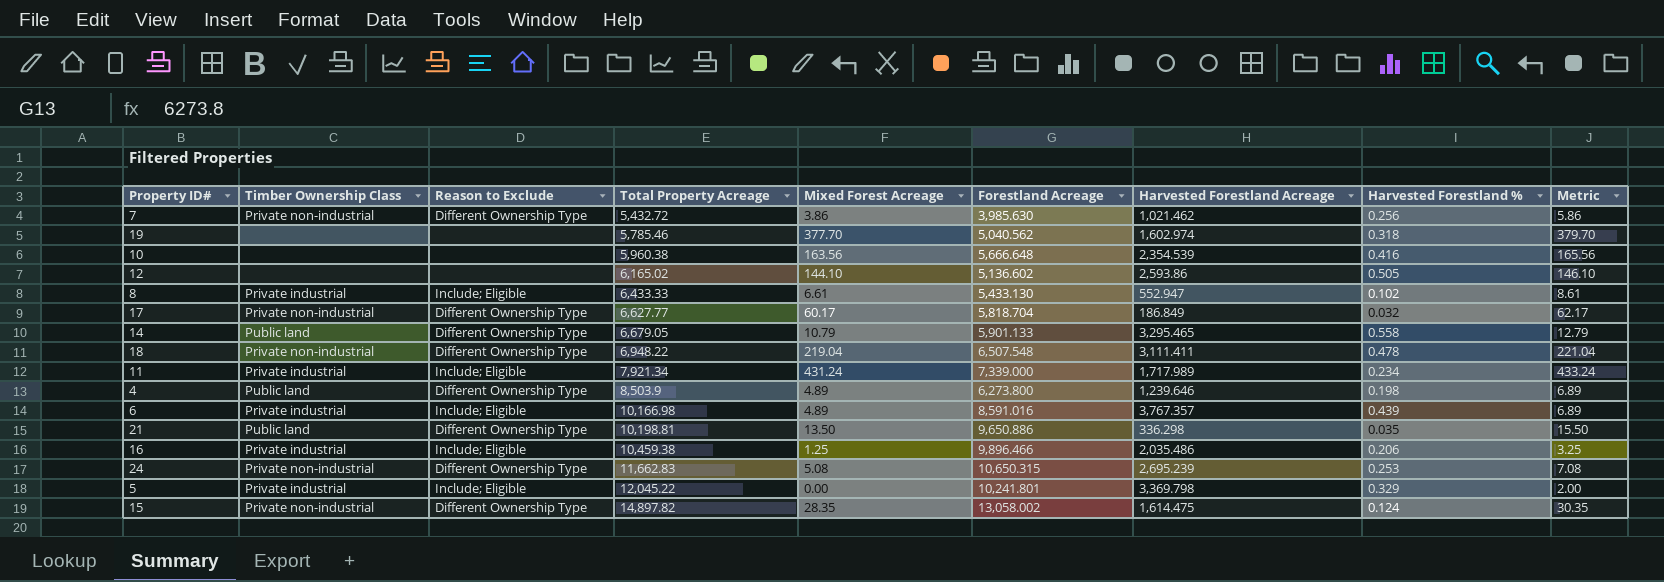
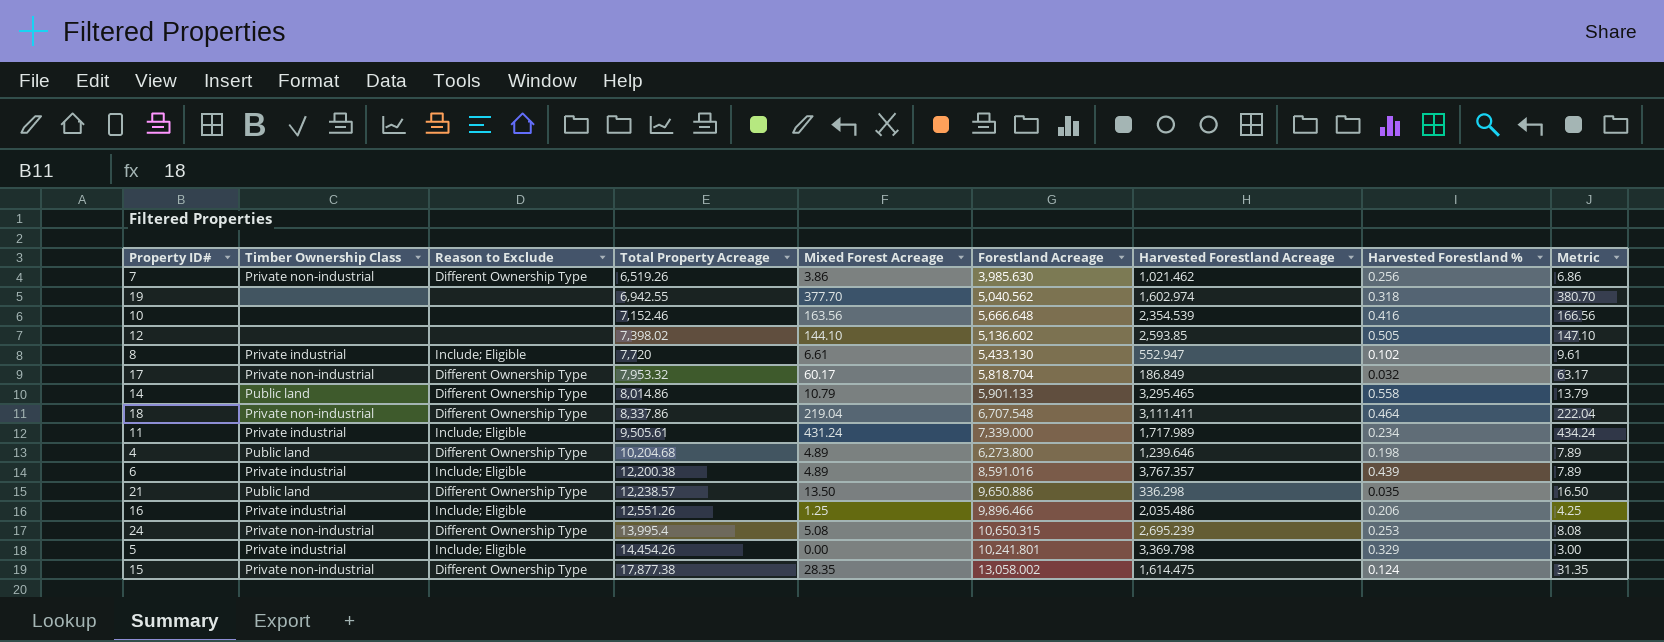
column Metric | formula: [Mixed Forest Acreage] + 2 -> [Mixed Forest Acreage] + 3
7 | Total Property Acreage: 5,432.72 -> 6,519.26
19 | Total Property Acreage: 5,785.46 -> 6,942.55
10 | Total Property Acreage: 5,960.38 -> 7,152.46
12 | Total Property Acreage: 6,165.02 -> 7,398.02
12 | Harvested Forestland Acreage: 2,593.86 -> 2,593.85
8 | Total Property Acreage: 6,433.33 -> 7,720
17 | Total Property Acreage: 6,627.77 -> 7,953.32
14 | Total Property Acreage: 6,679.05 -> 8,014.86
18 | Total Property Acreage: 6,948.22 -> 8,337.86
18 | Forestland Acreage: 6,507.548 -> 6,707.548
18 | Harvested Forestland %: 0.478 -> 0.464
11 | Total Property Acreage: 7,921.34 -> 9,505.61
4 | Total Property Acreage: 8,503.9 -> 10,204.68
6 | Total Property Acreage: 10,166.98 -> 12,200.38
21 | Total Property Acreage: 10,198.81 -> 12,238.57
16 | Total Property Acreage: 10,459.38 -> 12,551.26
24 | Total Property Acreage: 11,662.83 -> 13,995.4
5 | Total Property Acreage: 12,045.22 -> 14,454.26
15 | Total Property Acreage: 14,897.82 -> 17,877.38

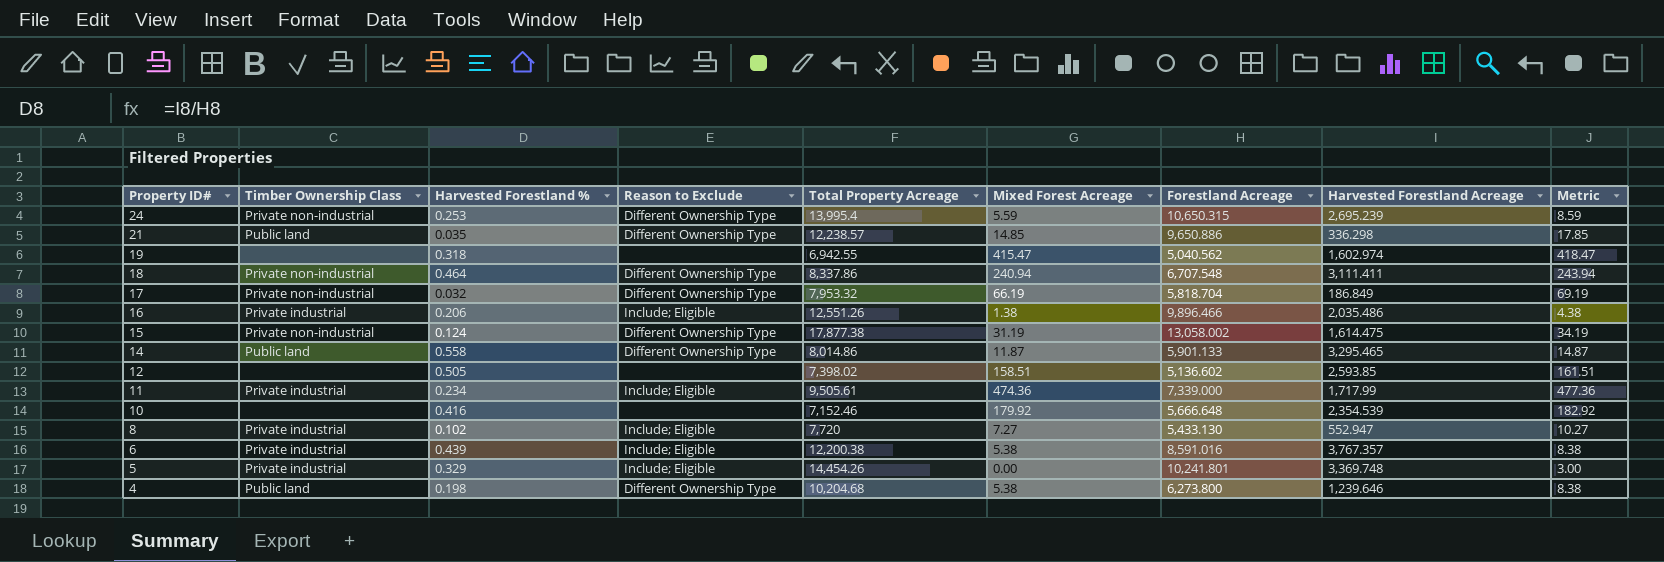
row order: Total Property Acreage ascending -> Property ID# descending
column Harvested Forestland % | position: 8 -> 3
row 7: Private non-industrial | Different Ownership Type | 6,519.26 | 3.86 | 3,985.630 | 1,021.462 | 0.256 | 6.86 -> none
24 | Mixed Forest Acreage: 5.08 -> 5.59
24 | Metric: 8.08 -> 8.59
21 | Mixed Forest Acreage: 13.50 -> 14.85
21 | Metric: 16.50 -> 17.85
19 | Mixed Forest Acreage: 377.70 -> 415.47
19 | Metric: 380.70 -> 418.47
18 | Mixed Forest Acreage: 219.04 -> 240.94
18 | Metric: 222.04 -> 243.94
17 | Mixed Forest Acreage: 60.17 -> 66.19
17 | Metric: 63.17 -> 69.19
16 | Mixed Forest Acreage: 1.25 -> 1.38
16 | Metric: 4.25 -> 4.38
15 | Mixed Forest Acreage: 28.35 -> 31.19
15 | Metric: 31.35 -> 34.19
14 | Mixed Forest Acreage: 10.79 -> 11.87
14 | Metric: 13.79 -> 14.87
12 | Mixed Forest Acreage: 144.10 -> 158.51
12 | Metric: 147.10 -> 161.51
11 | Mixed Forest Acreage: 431.24 -> 474.36
11 | Harvested Forestland Acreage: 1,717.989 -> 1,717.99
11 | Metric: 434.24 -> 477.36
10 | Mixed Forest Acreage: 163.56 -> 179.92
10 | Metric: 166.56 -> 182.92
8 | Mixed Forest Acreage: 6.61 -> 7.27
8 | Metric: 9.61 -> 10.27
6 | Mixed Forest Acreage: 4.89 -> 5.38
6 | Metric: 7.89 -> 8.38
5 | Harvested Forestland Acreage: 3,369.798 -> 3,369.748
4 | Mixed Forest Acreage: 4.89 -> 5.38
4 | Metric: 7.89 -> 8.38

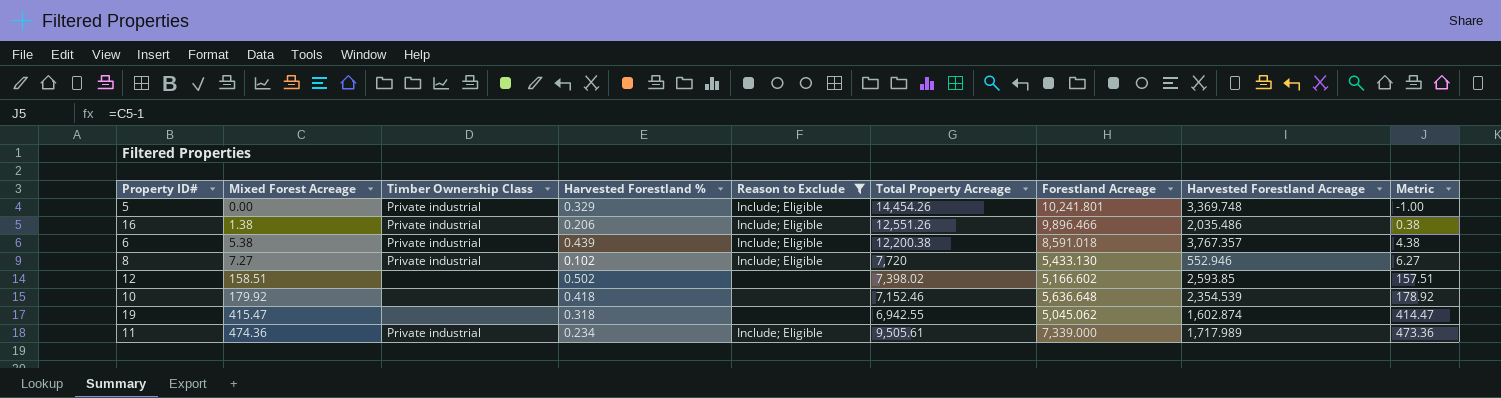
filter: none -> Reason to Exclude != Different Ownership Type
row order: Property ID# descending -> Mixed Forest Acreage ascending
column Mixed Forest Acreage | position: 6 -> 2
column Metric | formula: [Mixed Forest Acreage] + 3 -> [Mixed Forest Acreage] - 1
6 | Forestland Acreage: 8,591.016 -> 8,591.018
8 | Harvested Forestland Acreage: 552.947 -> 552.946
12 | Harvested Forestland %: 0.505 -> 0.502
12 | Forestland Acreage: 5,136.602 -> 5,166.602
10 | Harvested Forestland %: 0.416 -> 0.418
10 | Forestland Acreage: 5,666.648 -> 5,636.648
19 | Forestland Acreage: 5,040.562 -> 5,045.062
19 | Harvested Forestland Acreage: 1,602.974 -> 1,602.874
11 | Harvested Forestland Acreage: 1,717.99 -> 1,717.989

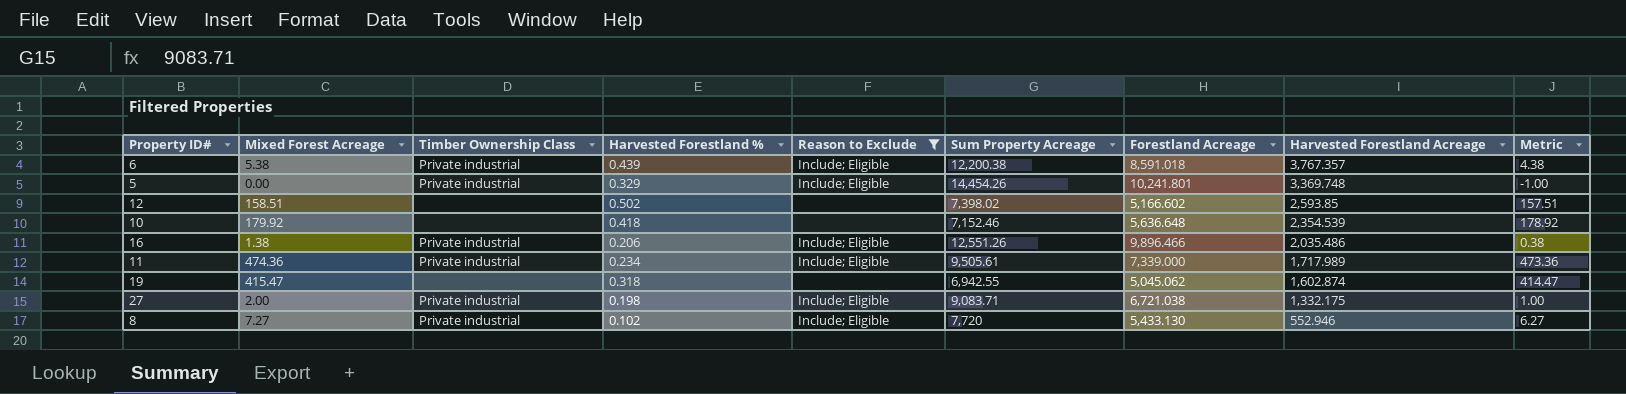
row order: Mixed Forest Acreage ascending -> Harvested Forestland Acreage descending
column name: Total Property Acreage -> Sum Property Acreage
row 27: none -> 2.00 | Private industrial | 0.198 | Include; Eligible | 9,083.71 | 6,721.038 | 1,332.175 | 1.00

